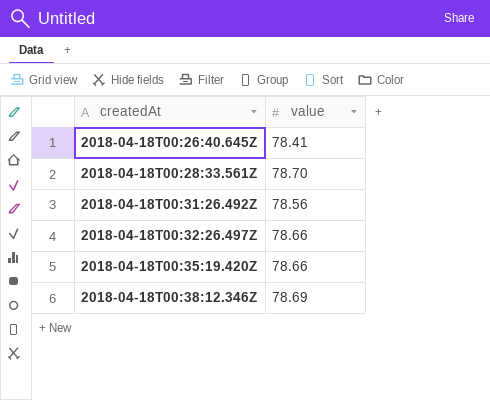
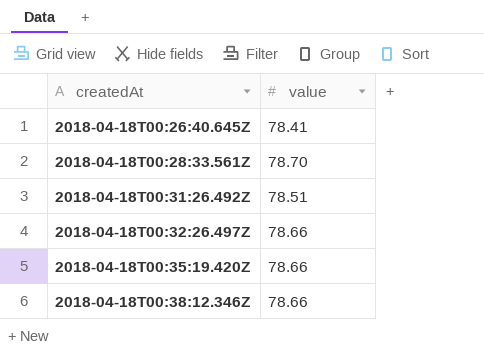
2018-04-18T00:31:26.492Z | value: 78.56 -> 78.51
2018-04-18T00:38:12.346Z | value: 78.69 -> 78.66

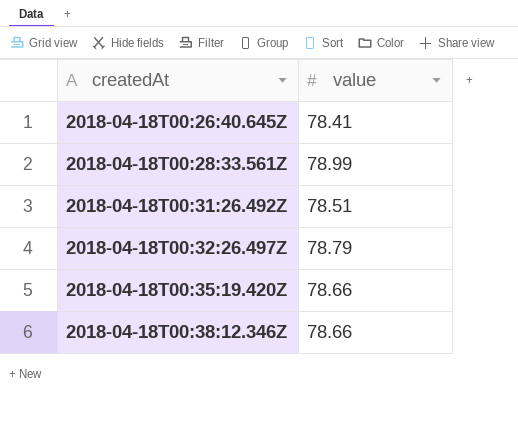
2018-04-18T00:28:33.561Z | value: 78.70 -> 78.99
2018-04-18T00:32:26.497Z | value: 78.66 -> 78.79

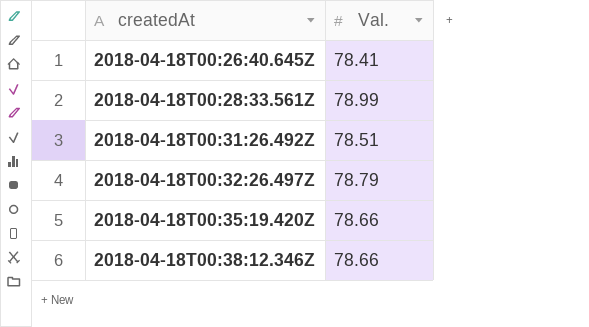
column name: value -> Val.

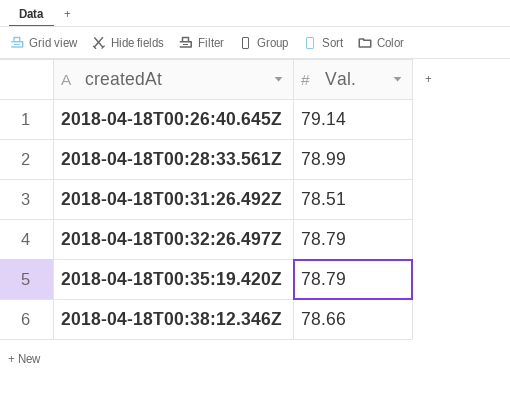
2018-04-18T00:26:40.645Z | Val.: 78.41 -> 79.14
2018-04-18T00:35:19.420Z | Val.: 78.66 -> 78.79

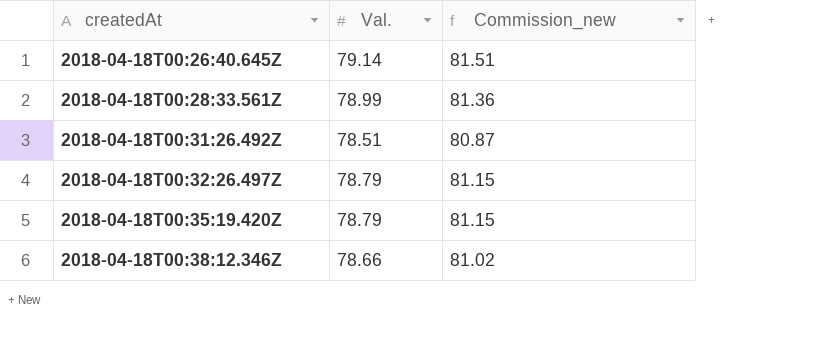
column Commission_new | formula: none -> [Val.] * 1.03

